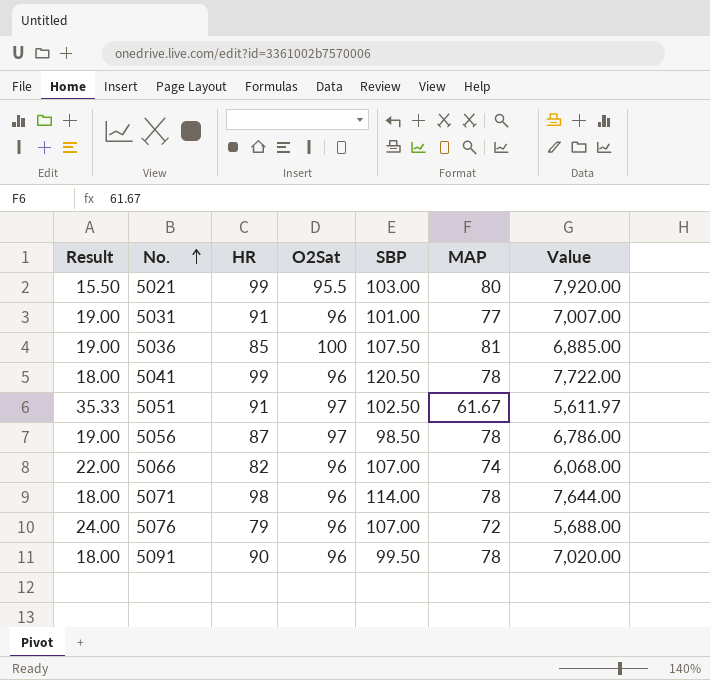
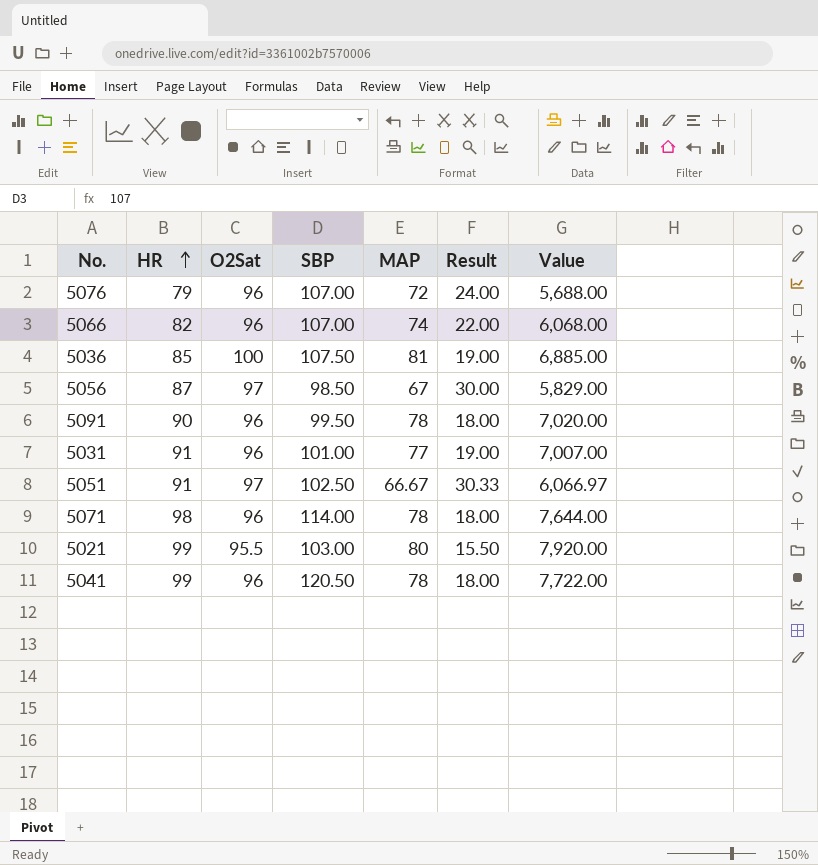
row order: No. ascending -> HR ascending
column Result | position: 1 -> 6
5056 | MAP: 78 -> 67
5056 | Result: 19.00 -> 30.00
5056 | Value: 6,786.00 -> 5,829.00
5051 | MAP: 61.67 -> 66.67
5051 | Result: 35.33 -> 30.33
5051 | Value: 5,611.97 -> 6,066.97

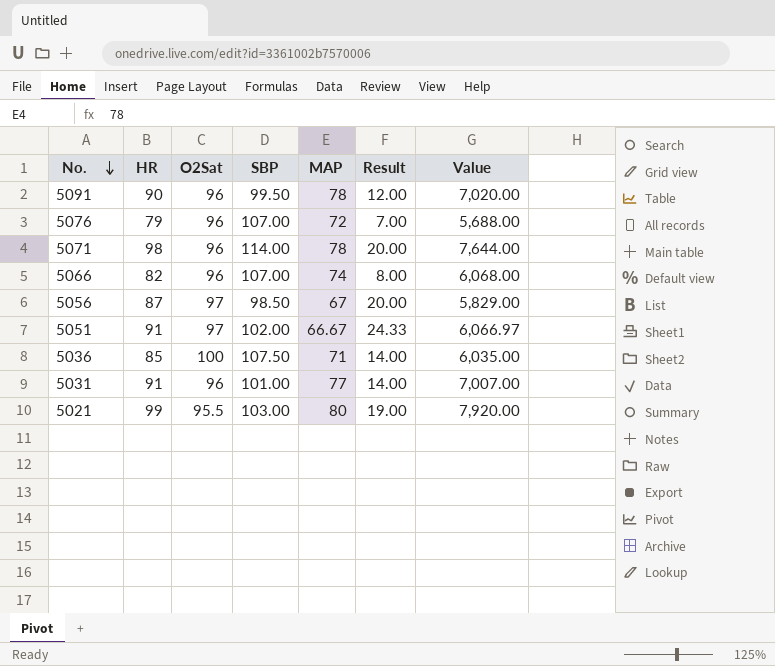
row order: HR ascending -> No. descending
column Result | formula: [O2Sat] - [MAP] -> [HR] - [MAP]
row 5041: 99 | 96 | 120.50 | 78 | 18.00 | 7,722.00 -> none
5051 | SBP: 102.50 -> 102.00
5036 | MAP: 81 -> 71
5036 | Value: 6,885.00 -> 6,035.00

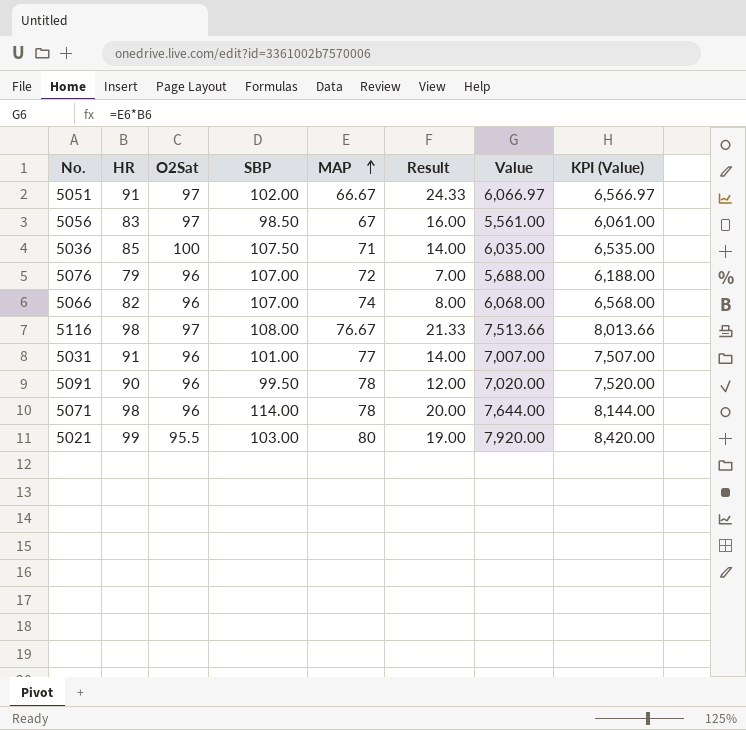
row order: No. descending -> MAP ascending
column KPI (Value) | formula: none -> [Value] + 500
5056 | HR: 87 -> 83
5056 | Result: 20.00 -> 16.00
5056 | Value: 5,829.00 -> 5,561.00
row 5116: none -> 98 | 97 | 108.00 | 76.67 | 21.33 | 7,513.66 | 8,013.66

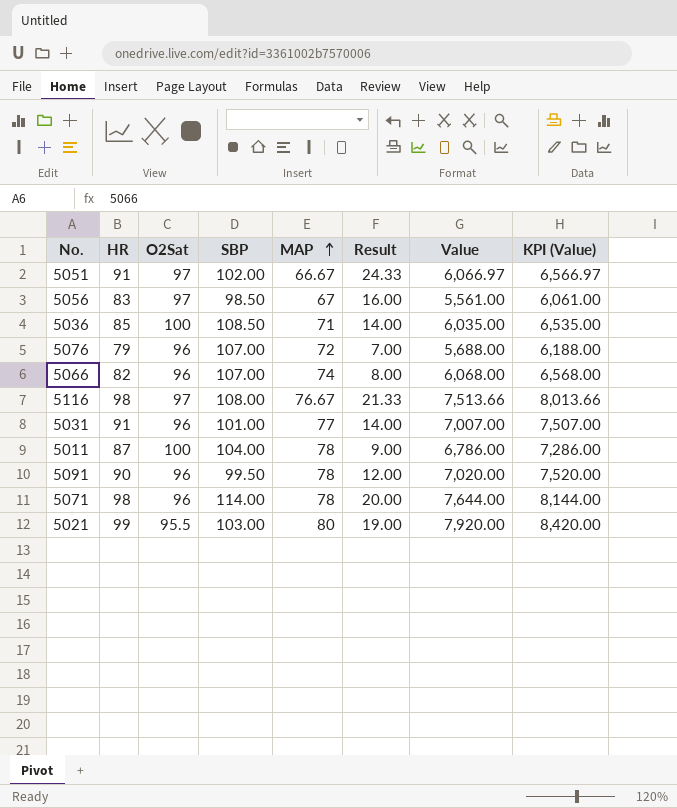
5036 | SBP: 107.50 -> 108.50
row 5011: none -> 87 | 100 | 104.00 | 78 | 9.00 | 6,786.00 | 7,286.00

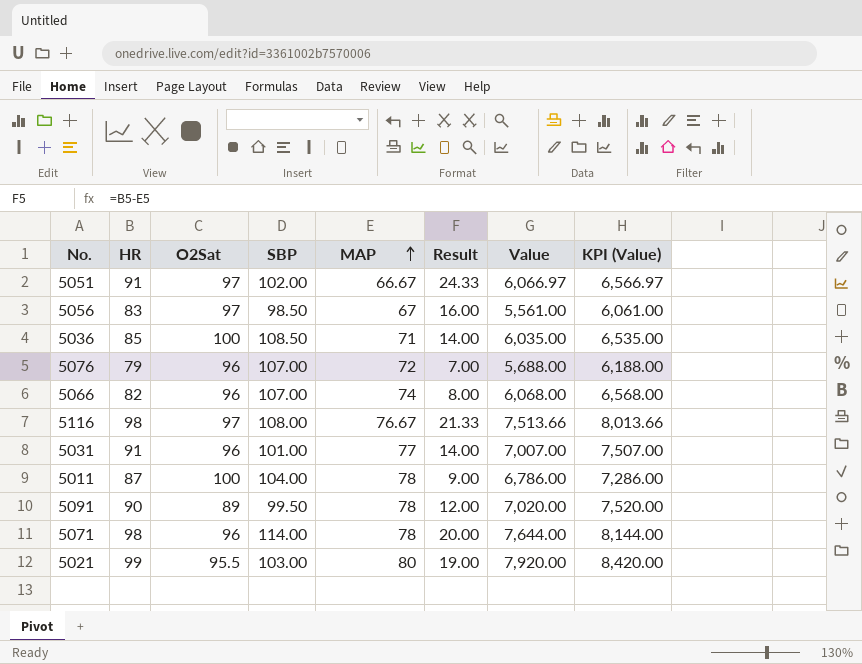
5091 | O2Sat: 96 -> 89

